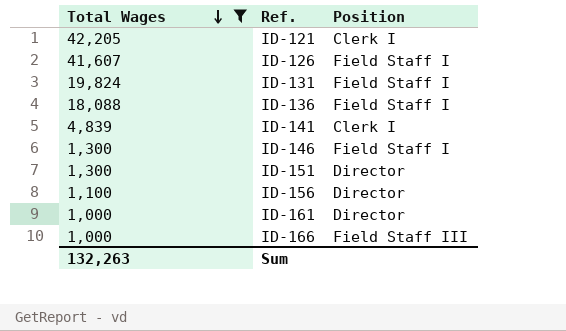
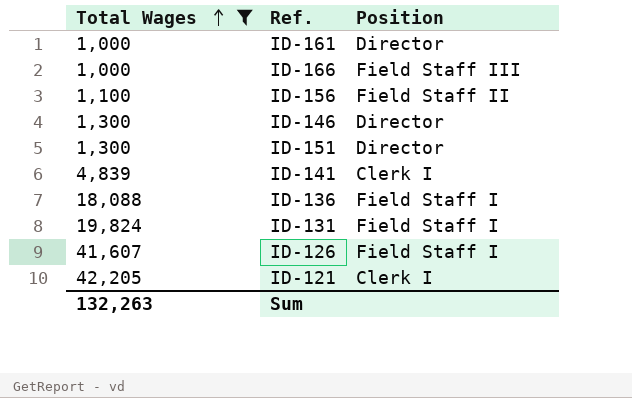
row order: Total Wages descending -> Total Wages ascending
ID-156 | Position: Director -> Field Staff II
ID-146 | Position: Field Staff I -> Director

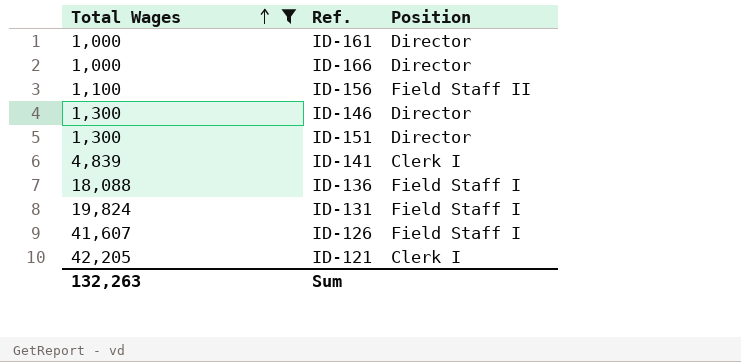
ID-166 | Position: Field Staff III -> Director

